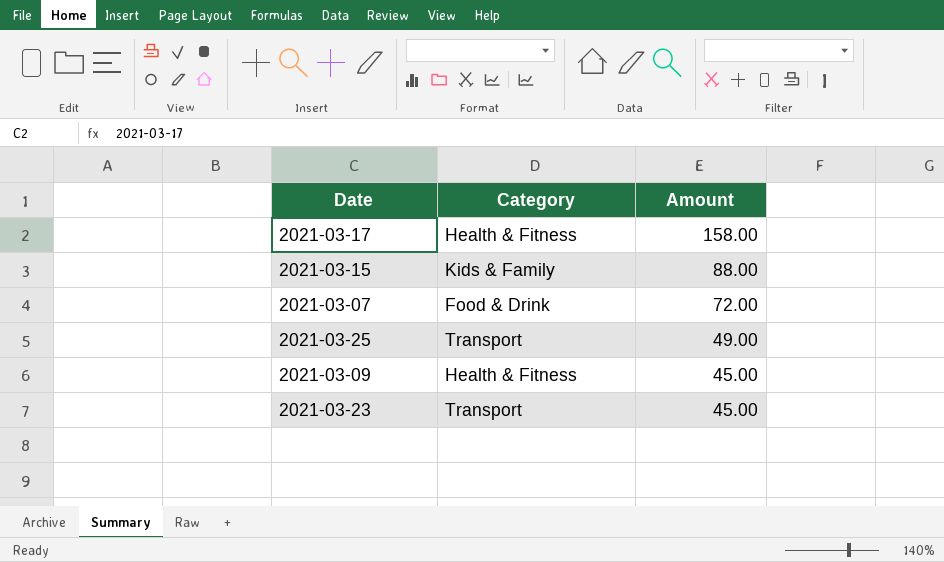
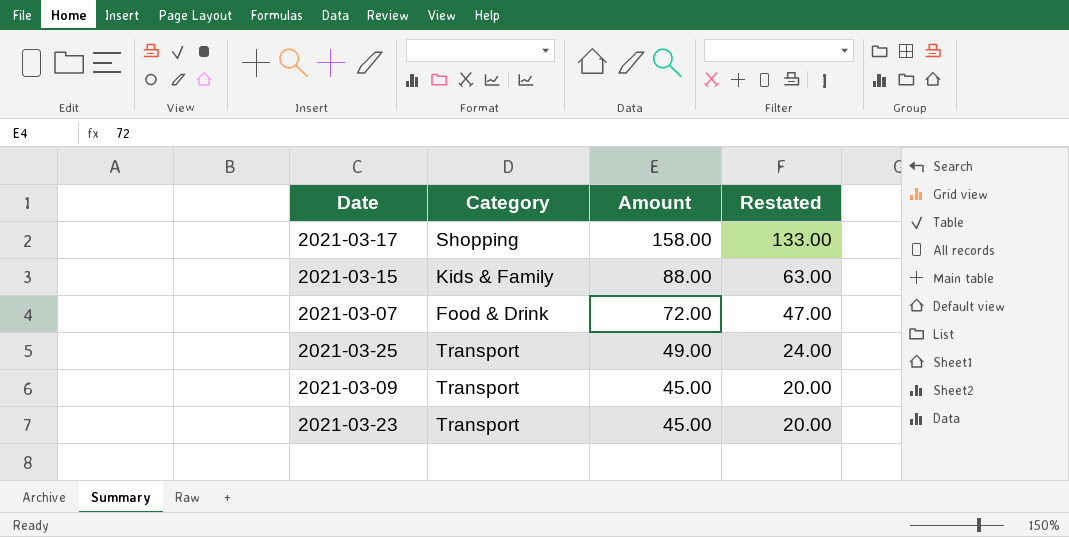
column Restated | formula: none -> [Amount] - 25
2021-03-17 | Category: Health & Fitness -> Shopping
2021-03-09 | Category: Health & Fitness -> Transport

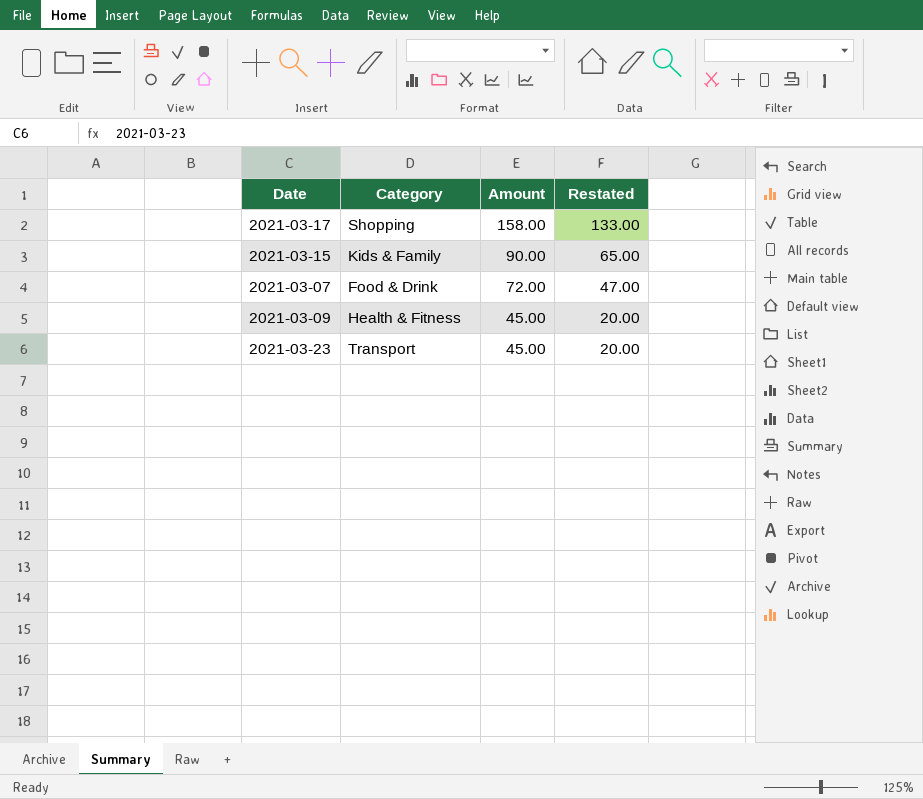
row 2021-03-25: Transport | 49.00 | 24.00 -> none
2021-03-15 | Amount: 88.00 -> 90.00
2021-03-15 | Restated: 63.00 -> 65.00
2021-03-09 | Category: Transport -> Health & Fitness

